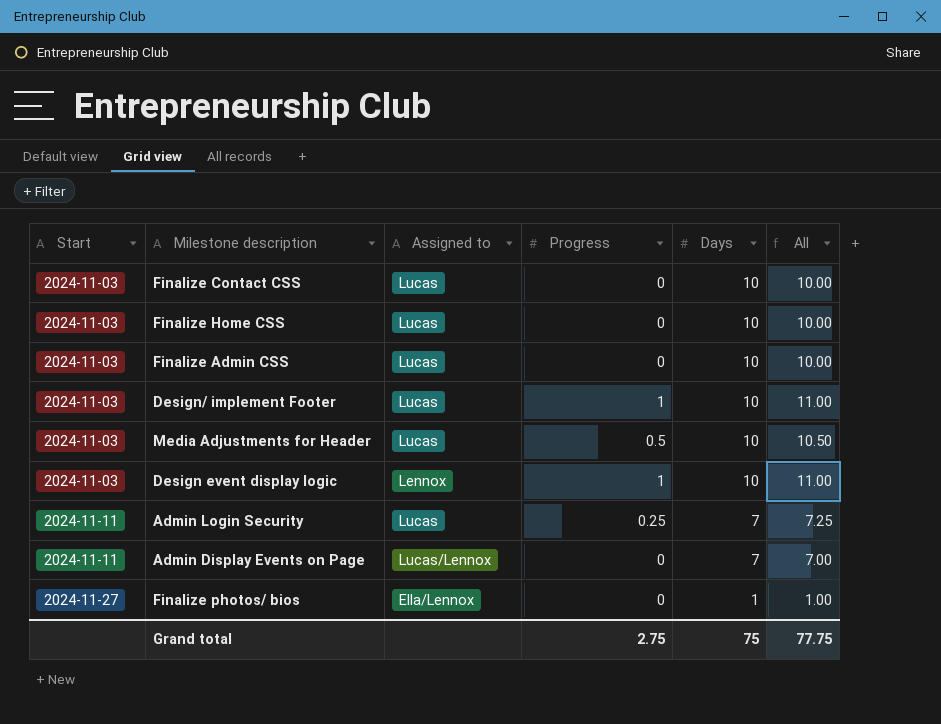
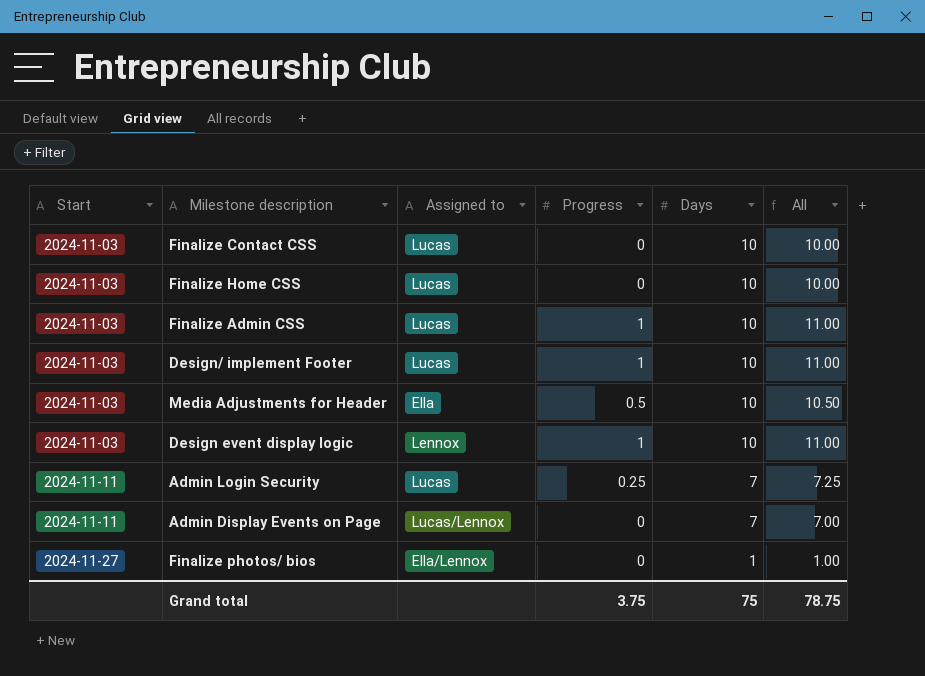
Finalize Admin CSS | Progress: 0 -> 1
Finalize Admin CSS | All: 10.00 -> 11.00
Media Adjustments for Header | Assigned to: Lucas -> Ella
Grand total | Progress: 2.75 -> 3.75
Grand total | All: 77.75 -> 78.75

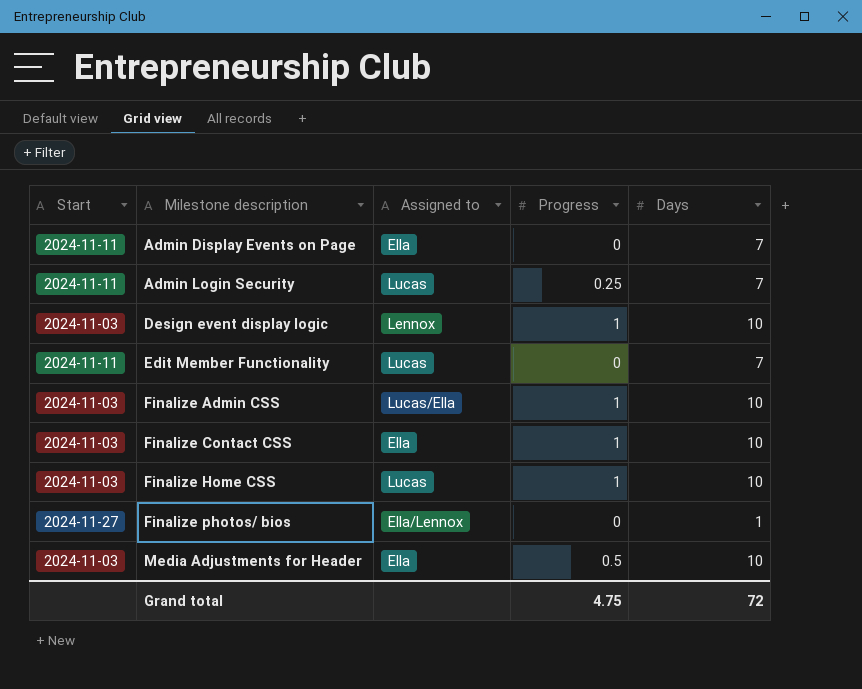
row order: Start ascending -> Milestone description ascending
column All | formula: [Progress] + [Days] -> none
row Design/ implement Footer: 2024-11-03 | Lucas | 1 | 10 | 11.00 -> none
Admin Display Events on Page | Assigned to: Lucas/Lennox -> Ella
row Edit Member Functionality: none -> 2024-11-11 | Lucas | 0 | 7
Finalize Admin CSS | Assigned to: Lucas -> Lucas/Ella
Finalize Contact CSS | Assigned to: Lucas -> Ella
Finalize Contact CSS | Progress: 0 -> 1
Finalize Home CSS | Progress: 0 -> 1
Grand total | Progress: 3.75 -> 4.75
Grand total | Days: 75 -> 72

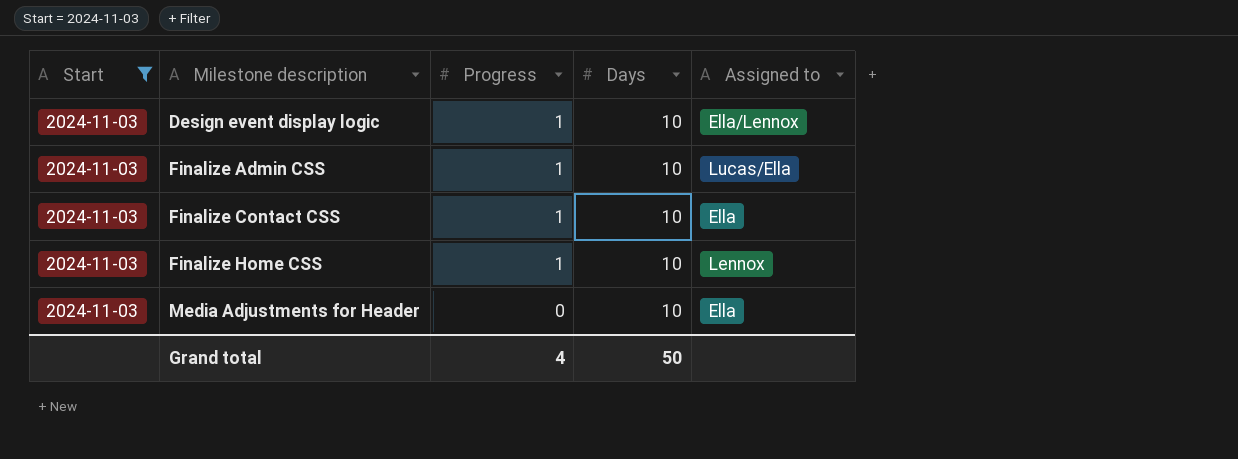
filter: none -> Start = 2024-11-03
column Assigned to | position: 3 -> 5
Design event display logic | Assigned to: Lennox -> Ella/Lennox
Finalize Home CSS | Assigned to: Lucas -> Lennox
Media Adjustments for Header | Progress: 0.5 -> 0
Grand total | Progress: 4.75 -> 4
Grand total | Days: 72 -> 50

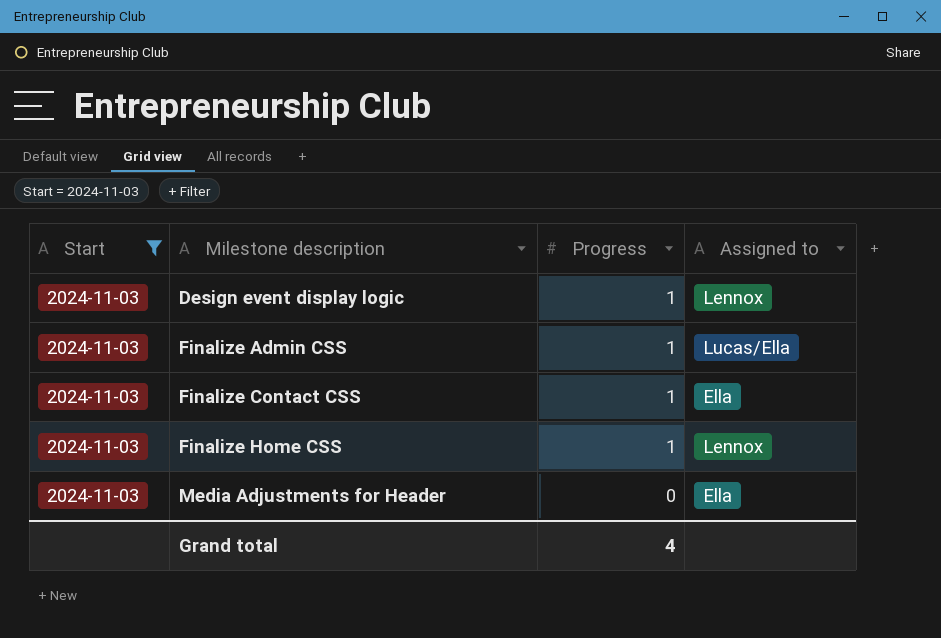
column Days | position: 4 -> none
Design event display logic | Assigned to: Ella/Lennox -> Lennox

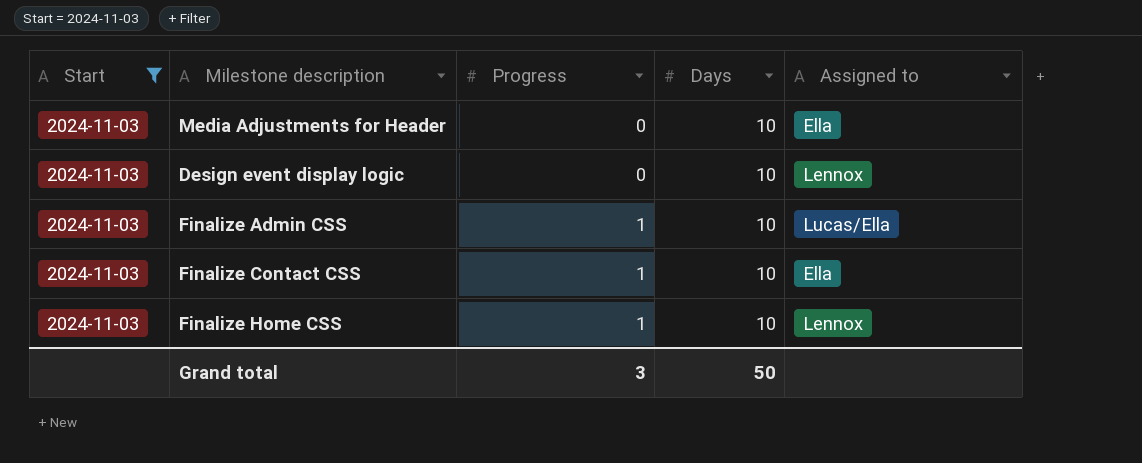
row order: Milestone description ascending -> Progress ascending
column Days | position: none -> 4
Design event display logic | Progress: 1 -> 0
Grand total | Progress: 4 -> 3

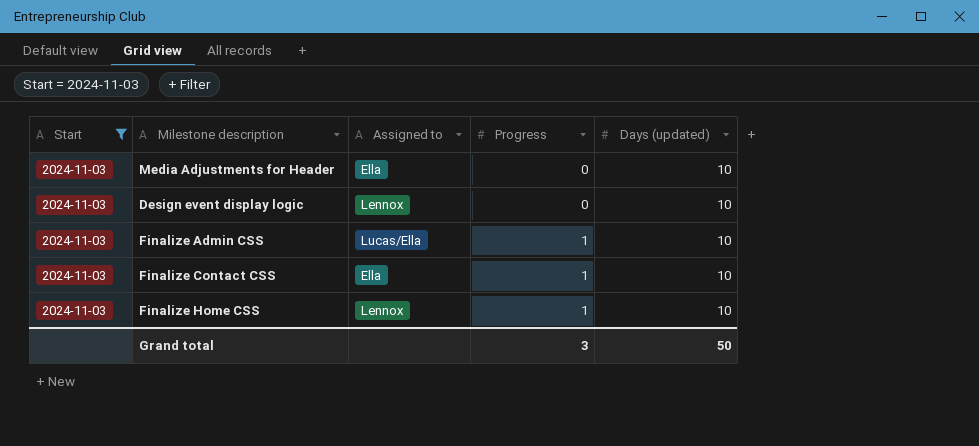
column Assigned to | position: 5 -> 3
column name: Days -> Days (updated)

